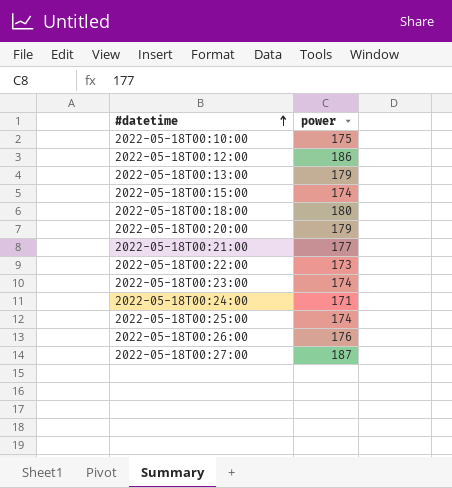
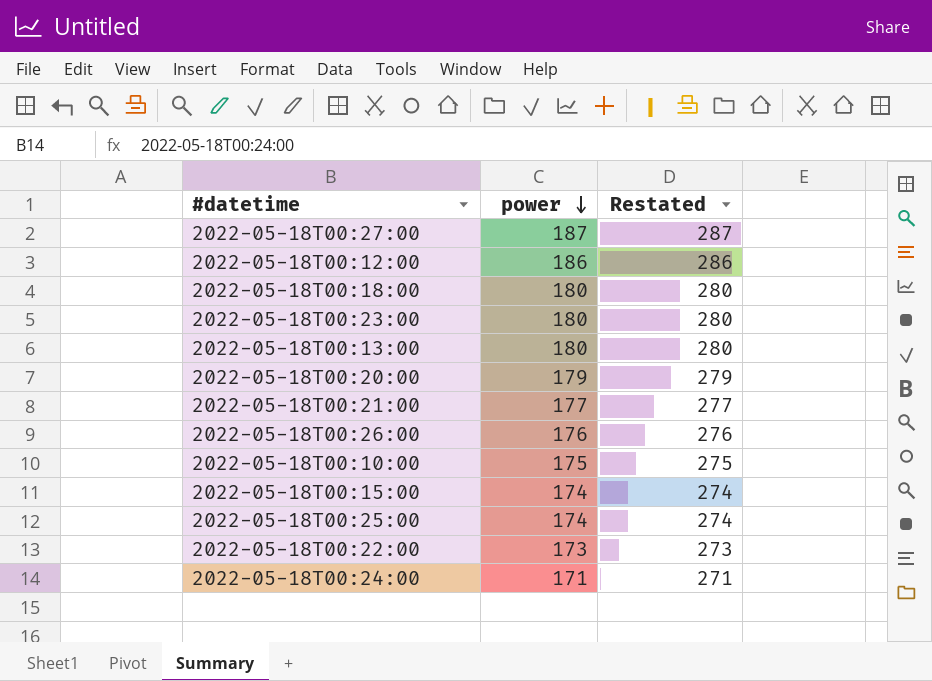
row order: #datetime ascending -> power descending
column Restated | formula: none -> [power] + 100
2022-05-18T00:23:00 | power: 174 -> 180
2022-05-18T00:13:00 | power: 179 -> 180

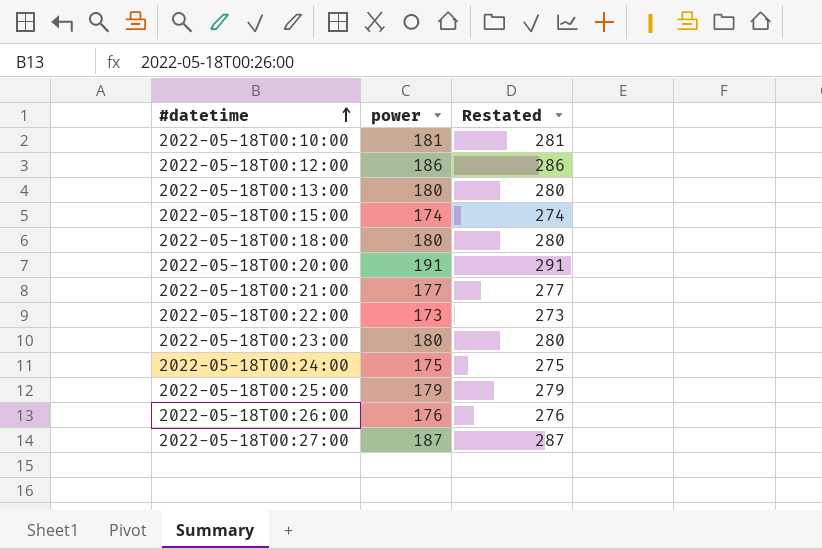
row order: power descending -> #datetime ascending
2022-05-18T00:10:00 | power: 175 -> 181
2022-05-18T00:10:00 | Restated: 275 -> 281
2022-05-18T00:20:00 | power: 179 -> 191
2022-05-18T00:20:00 | Restated: 279 -> 291
2022-05-18T00:24:00 | power: 171 -> 175
2022-05-18T00:24:00 | Restated: 271 -> 275
2022-05-18T00:25:00 | power: 174 -> 179
2022-05-18T00:25:00 | Restated: 274 -> 279

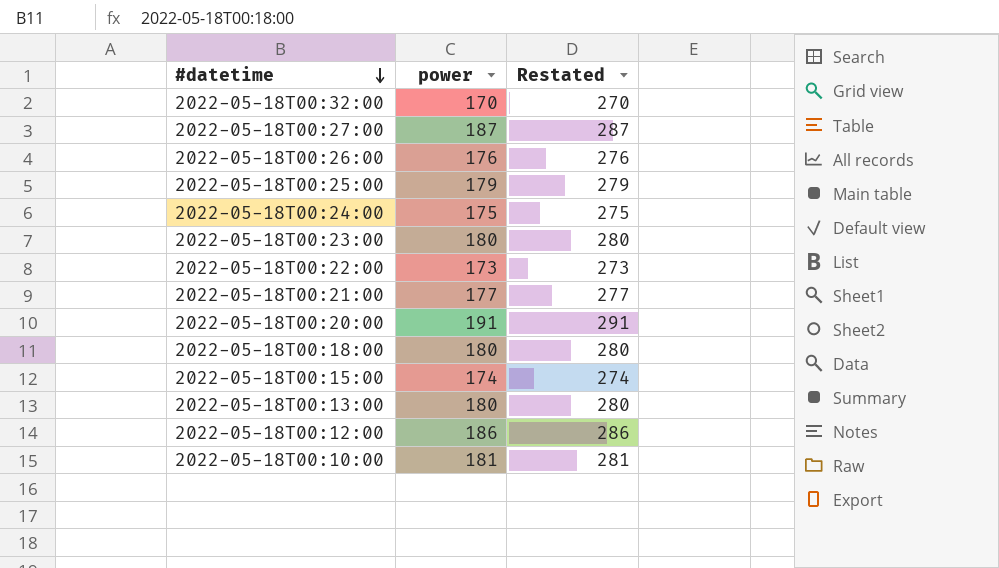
row order: #datetime ascending -> #datetime descending
row 2022-05-18T00:32:00: none -> 170 | 270

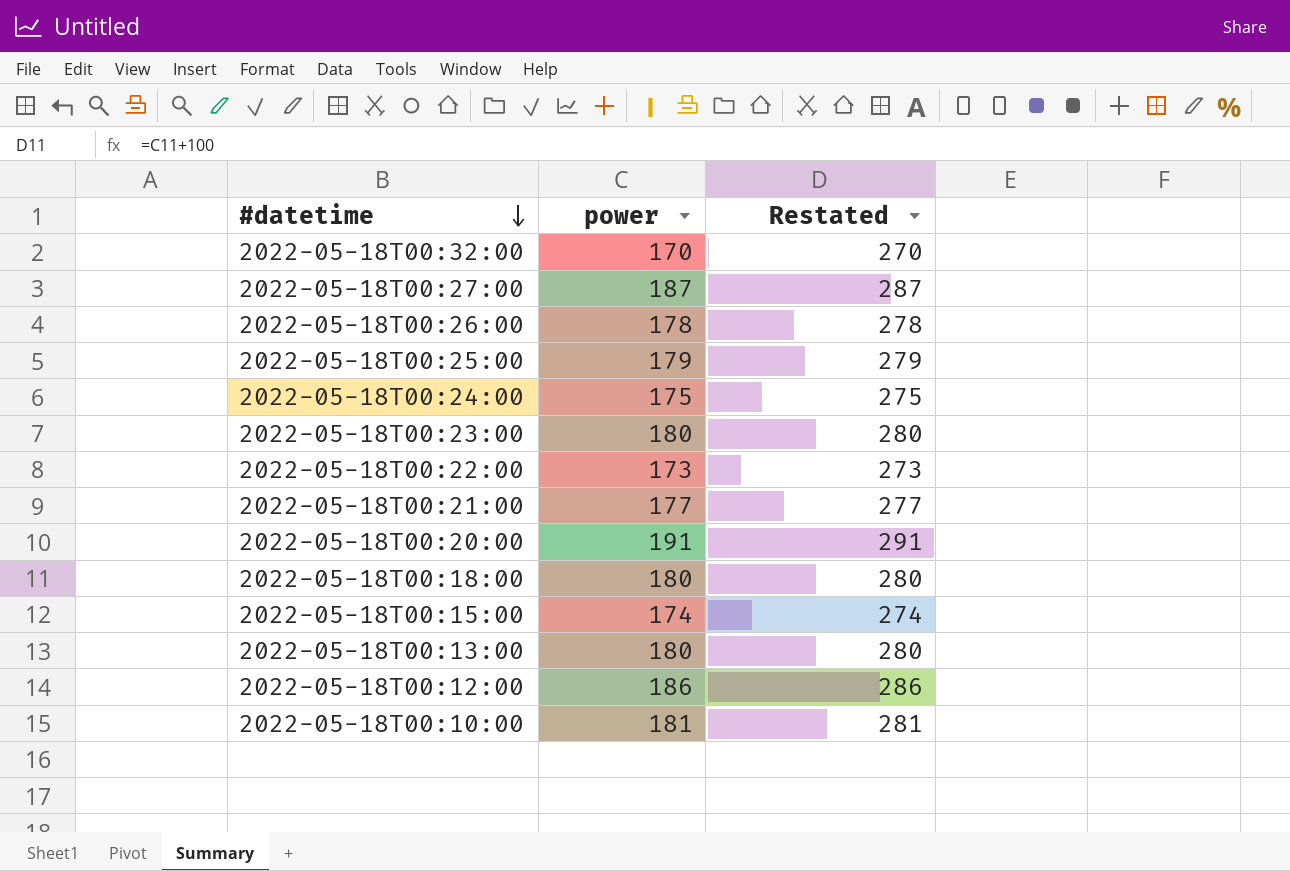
2022-05-18T00:26:00 | power: 176 -> 178
2022-05-18T00:26:00 | Restated: 276 -> 278

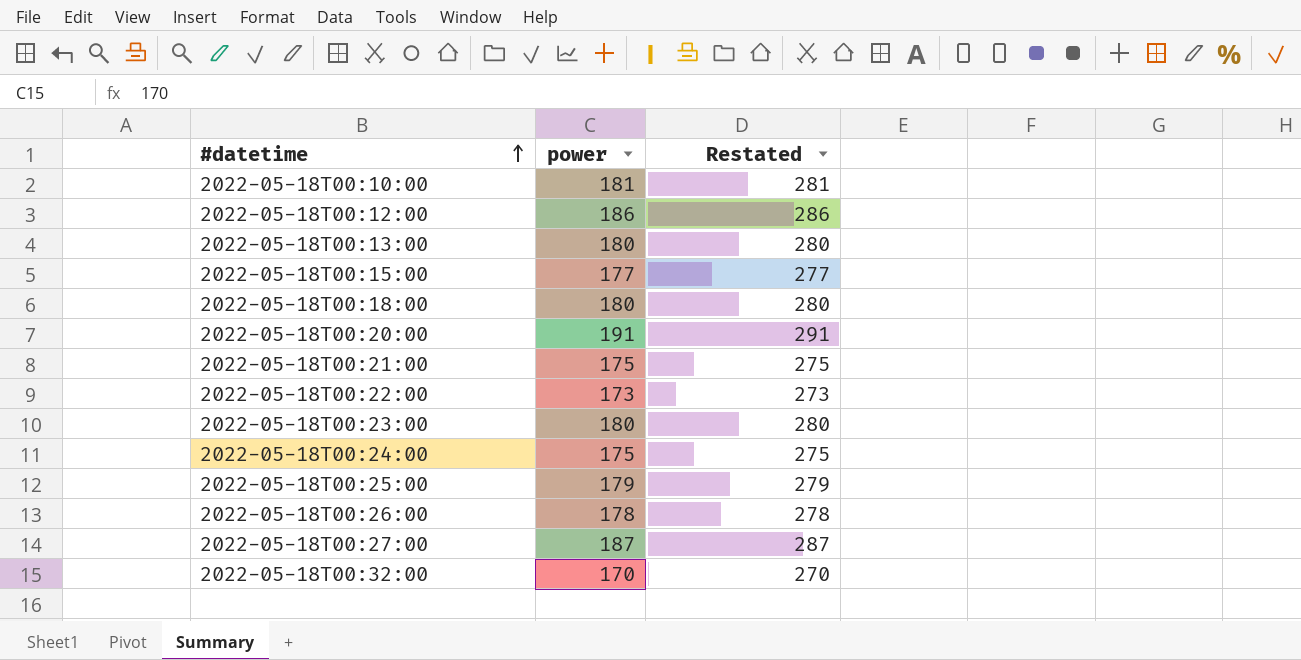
row order: #datetime descending -> #datetime ascending
2022-05-18T00:15:00 | power: 174 -> 177
2022-05-18T00:15:00 | Restated: 274 -> 277
2022-05-18T00:21:00 | power: 177 -> 175
2022-05-18T00:21:00 | Restated: 277 -> 275

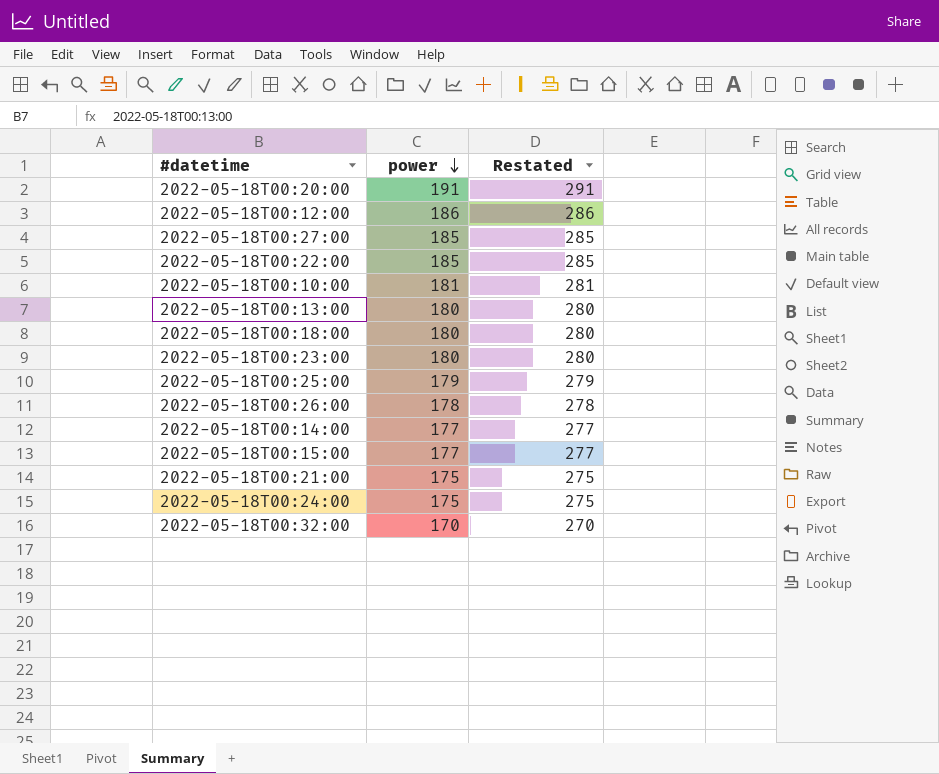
row order: #datetime ascending -> power descending
2022-05-18T00:27:00 | power: 187 -> 185
2022-05-18T00:27:00 | Restated: 287 -> 285
2022-05-18T00:22:00 | power: 173 -> 185
2022-05-18T00:22:00 | Restated: 273 -> 285
row 2022-05-18T00:14:00: none -> 177 | 277

